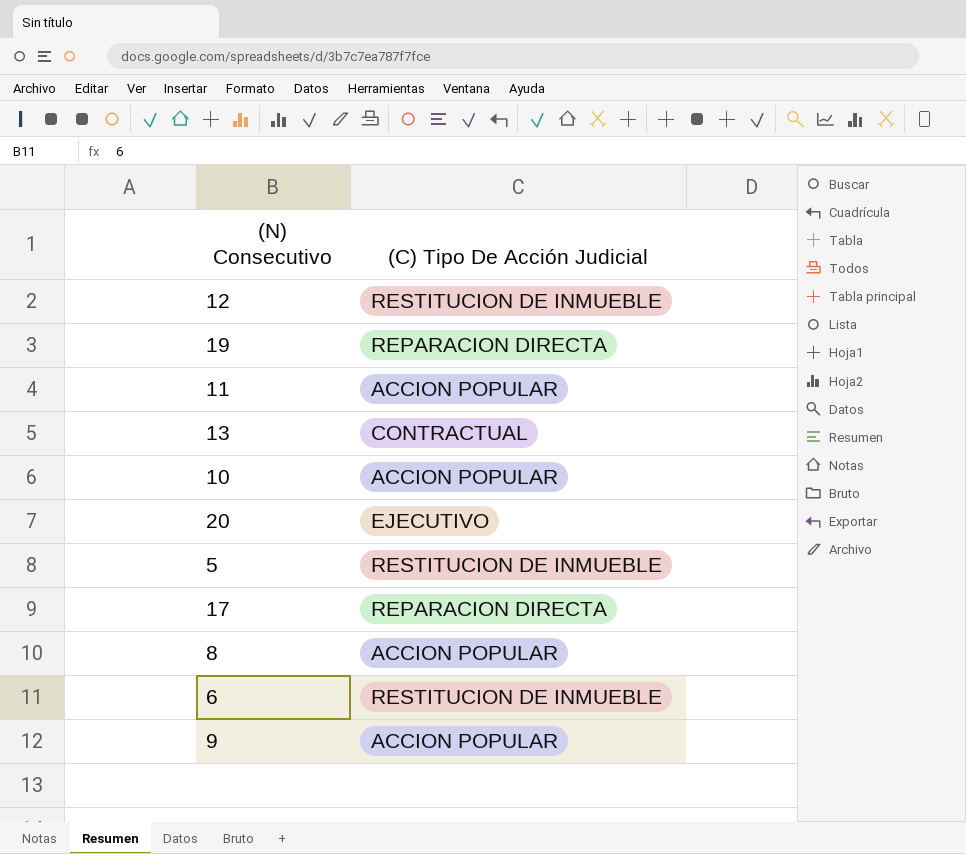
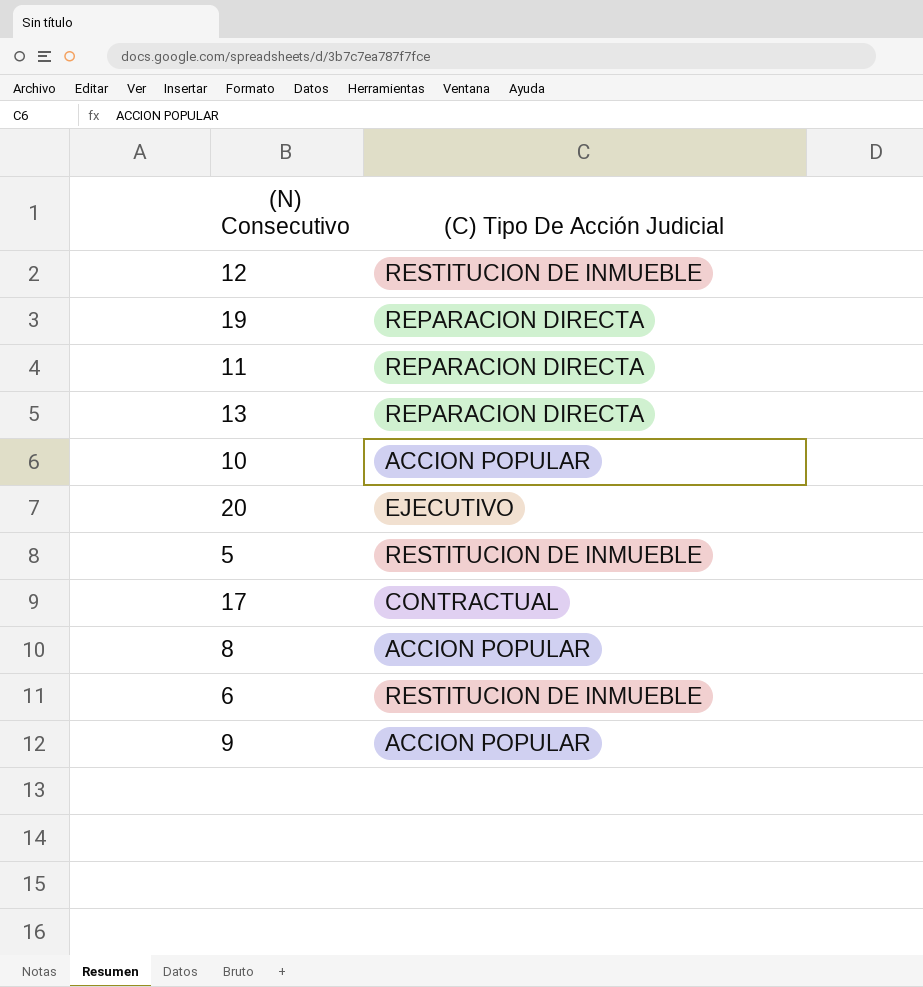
11 | (C) Tipo De Acción Judicial: ACCION POPULAR -> REPARACION DIRECTA
13 | (C) Tipo De Acción Judicial: CONTRACTUAL -> REPARACION DIRECTA
17 | (C) Tipo De Acción Judicial: REPARACION DIRECTA -> CONTRACTUAL

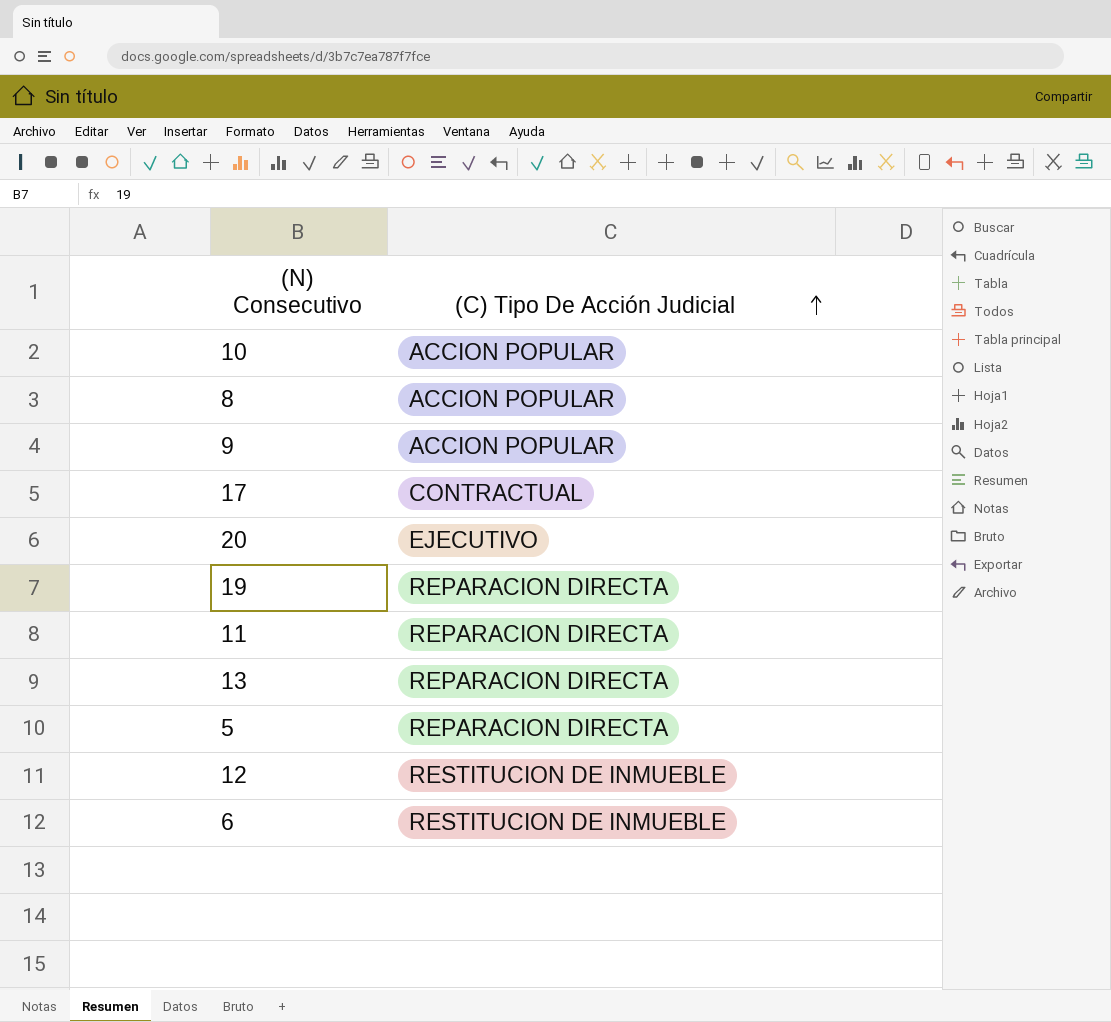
row order: none -> (C) Tipo De Acción Judicial ascending
5 | (C) Tipo De Acción Judicial: RESTITUCION DE INMUEBLE -> REPARACION DIRECTA

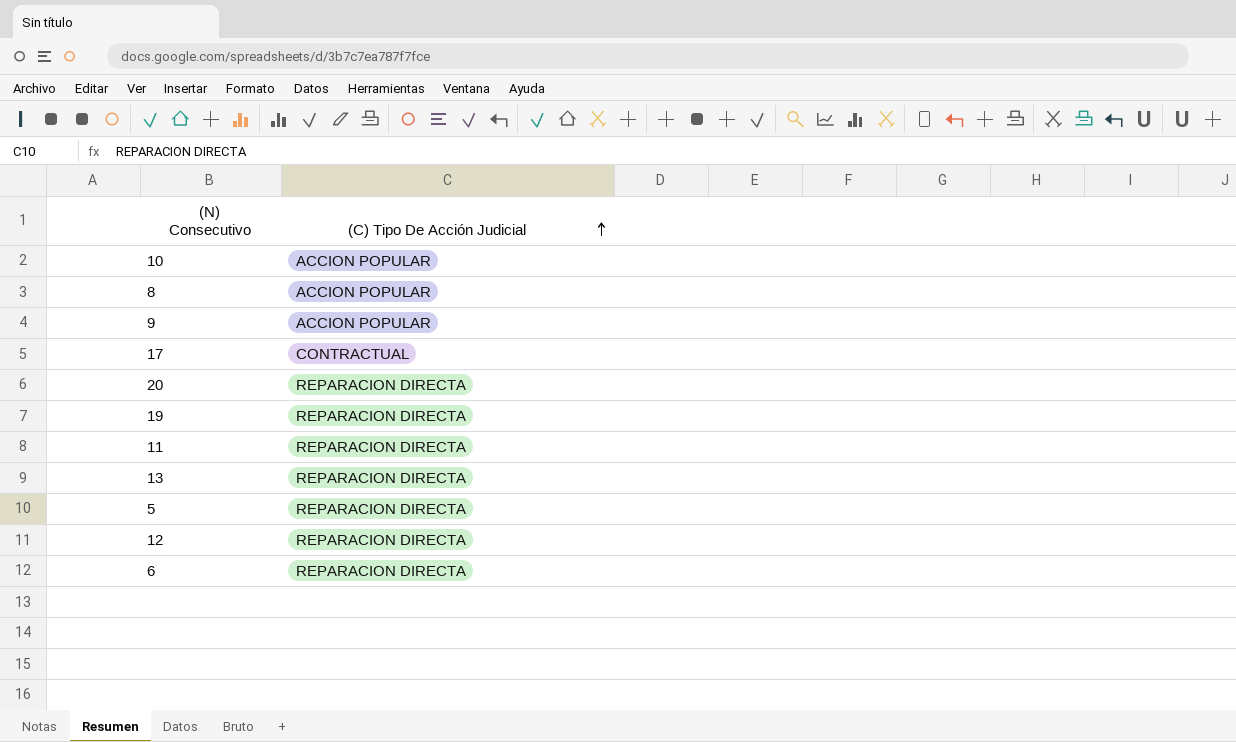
20 | (C) Tipo De Acción Judicial: EJECUTIVO -> REPARACION DIRECTA
12 | (C) Tipo De Acción Judicial: RESTITUCION DE INMUEBLE -> REPARACION DIRECTA
6 | (C) Tipo De Acción Judicial: RESTITUCION DE INMUEBLE -> REPARACION DIRECTA

